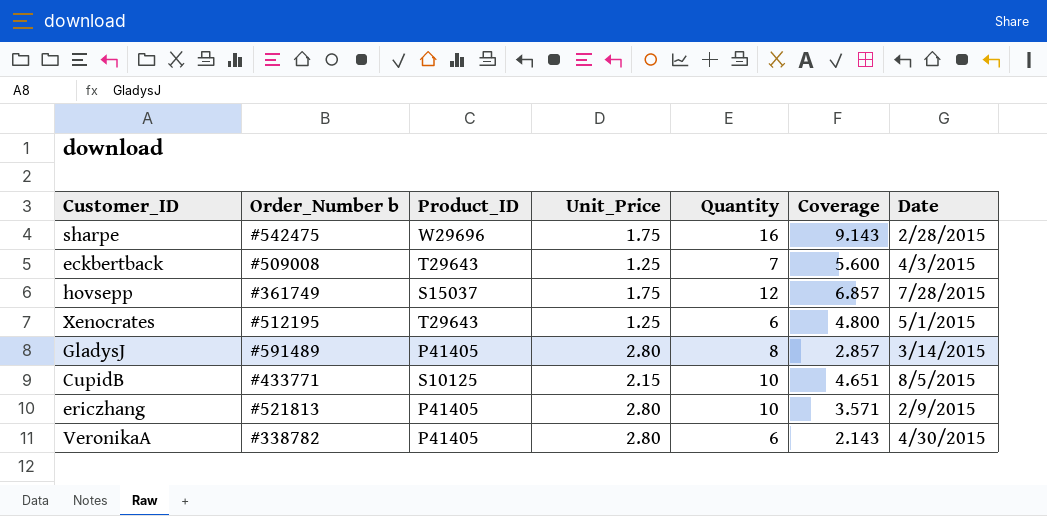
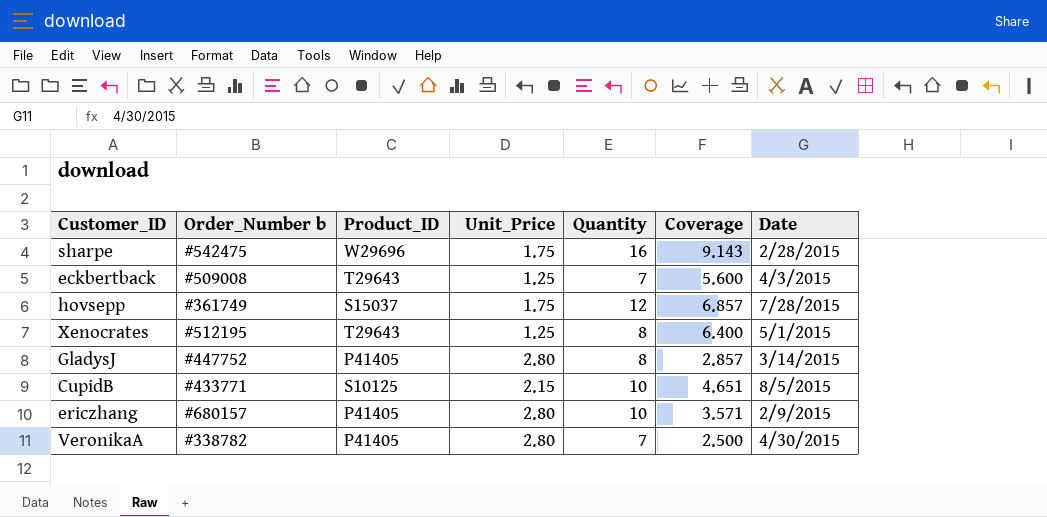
Xenocrates | Quantity: 6 -> 8
Xenocrates | Coverage: 4.800 -> 6.400
GladysJ | Order_Number b: #591489 -> #447752
ericzhang | Order_Number b: #521813 -> #680157
VeronikaA | Quantity: 6 -> 7
VeronikaA | Coverage: 2.143 -> 2.500

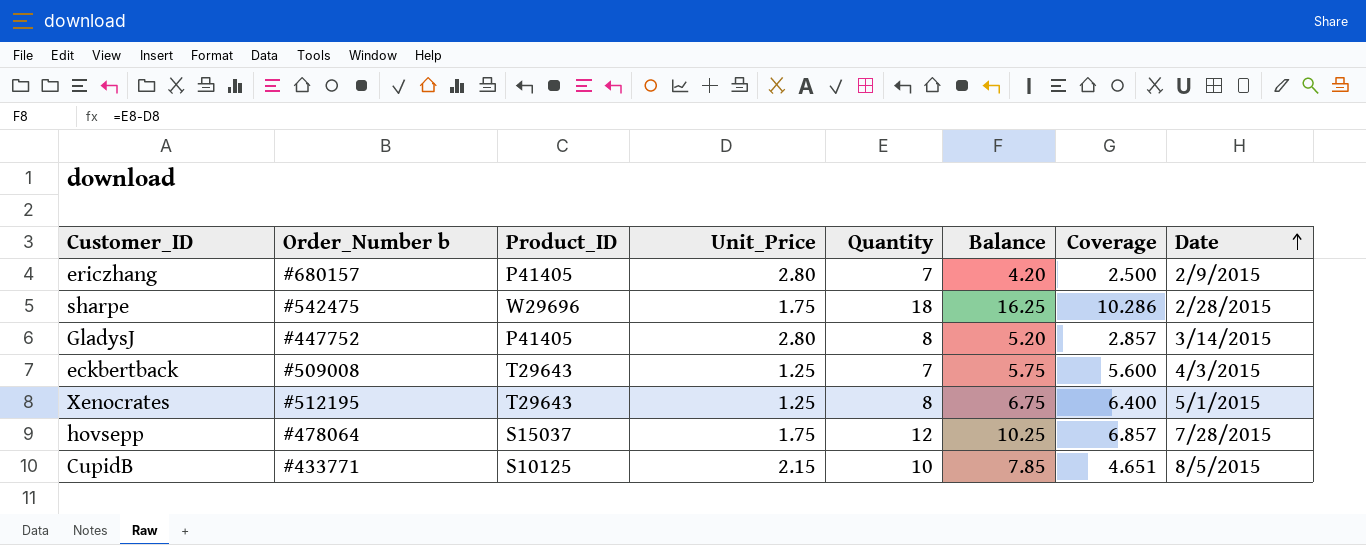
row order: none -> Date ascending
column Balance | formula: none -> [Quantity] - [Unit_Price]
row VeronikaA: #338782 | P41405 | 2.80 | 7 | 2.500 | 4/30/2015 -> none
ericzhang | Quantity: 10 -> 7
ericzhang | Coverage: 3.571 -> 2.500
sharpe | Quantity: 16 -> 18
sharpe | Coverage: 9.143 -> 10.286
hovsepp | Order_Number b: #361749 -> #478064

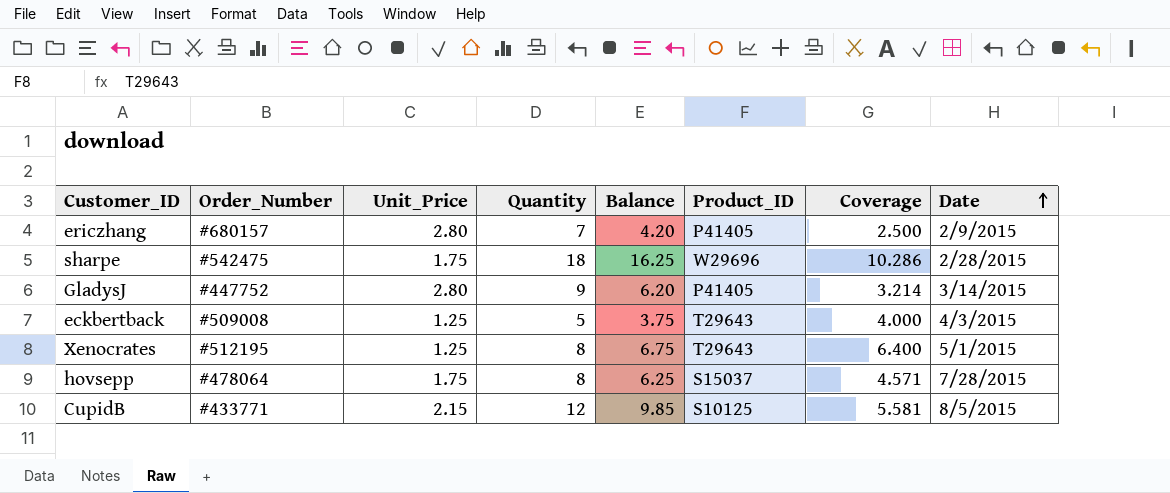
column name: Order_Number b -> Order_Number
column Product_ID | position: 3 -> 6
GladysJ | Quantity: 8 -> 9
GladysJ | Balance: 5.20 -> 6.20
GladysJ | Coverage: 2.857 -> 3.214
eckbertback | Quantity: 7 -> 5
eckbertback | Balance: 5.75 -> 3.75
eckbertback | Coverage: 5.600 -> 4.000
hovsepp | Quantity: 12 -> 8
hovsepp | Balance: 10.25 -> 6.25
hovsepp | Coverage: 6.857 -> 4.571
CupidB | Quantity: 10 -> 12
CupidB | Balance: 7.85 -> 9.85
CupidB | Coverage: 4.651 -> 5.581

